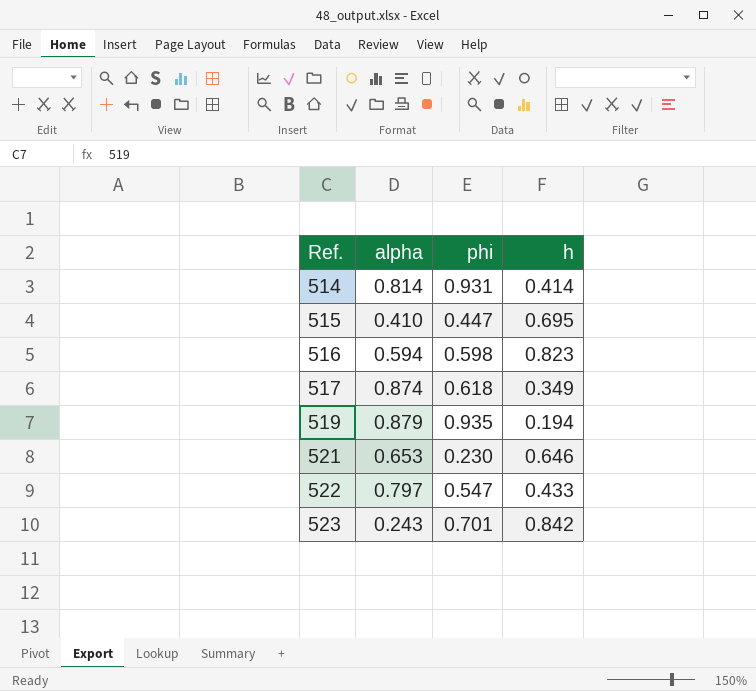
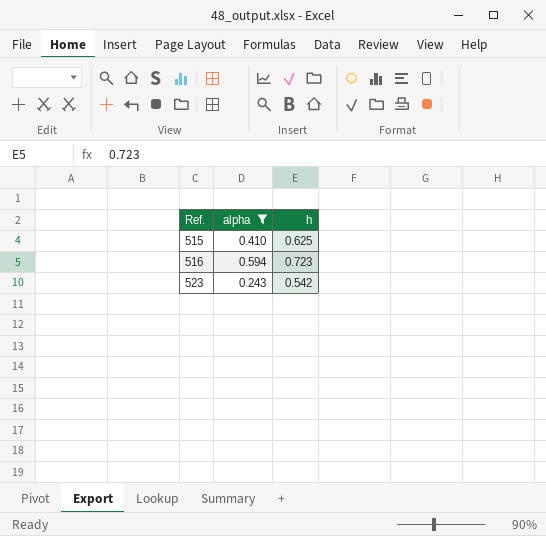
filter: none -> alpha <= 0.594
column phi | position: 3 -> none
515 | h: 0.695 -> 0.625
516 | h: 0.823 -> 0.723
523 | h: 0.842 -> 0.542

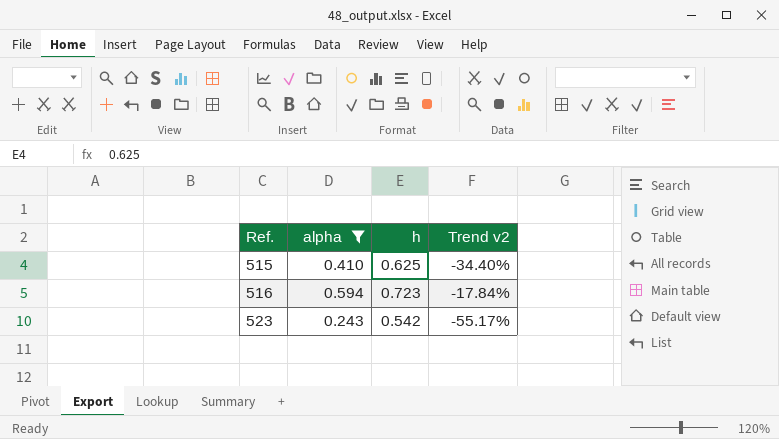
column Trend v2 | formula: none -> ([alpha] - [h]) / [h]

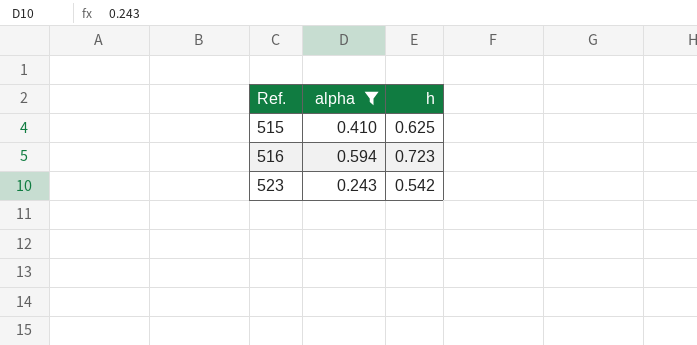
column Trend v2 | formula: ([alpha] - [h]) / [h] -> none

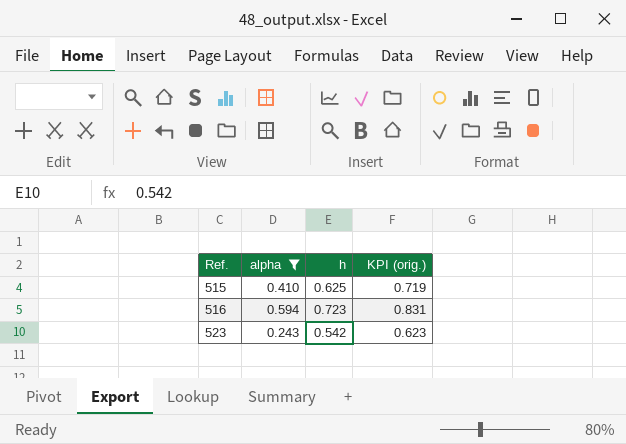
column KPI (orig.) | formula: none -> [h] * 1.15

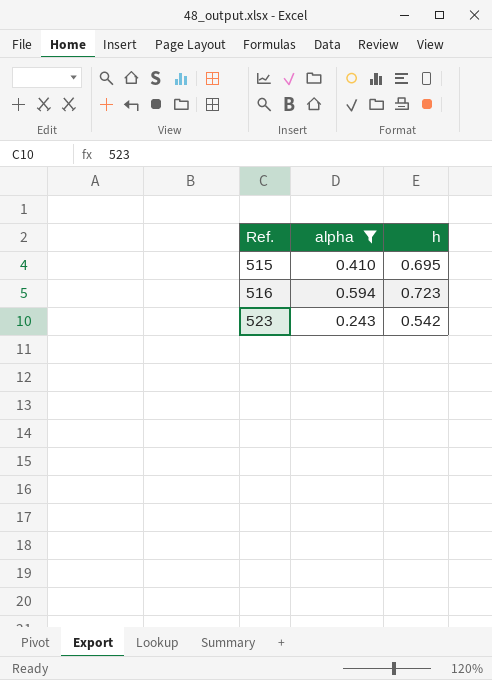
column KPI (orig.) | formula: [h] * 1.15 -> none
515 | h: 0.625 -> 0.695

